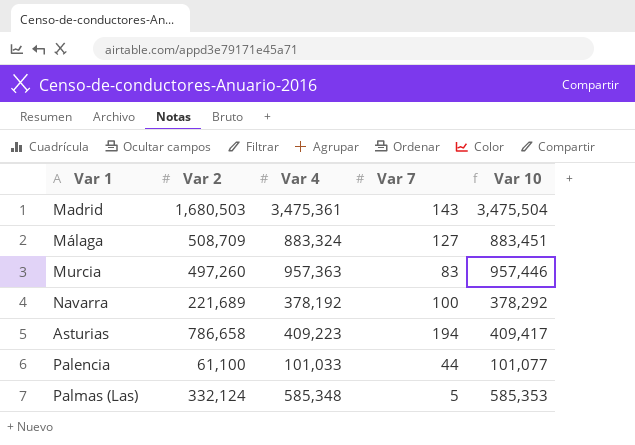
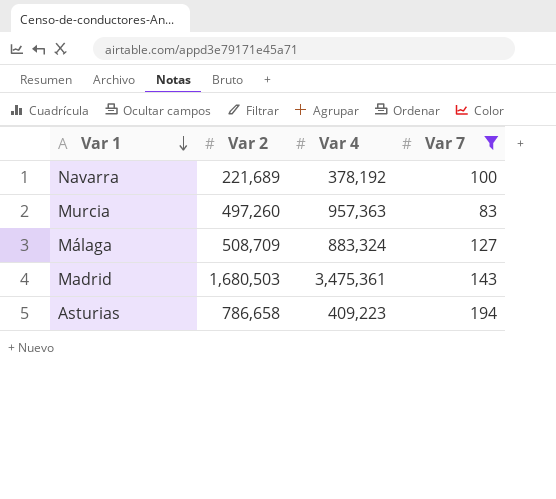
filter: none -> Var 7 >= 83
row order: none -> Var 1 descending
column Var 10 | formula: [Var 4] + [Var 7] -> none

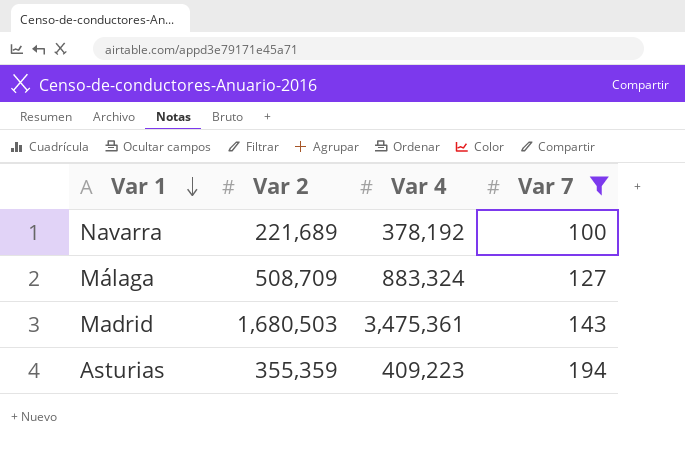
row Murcia: 497,260 | 957,363 | 83 -> none
Asturias | Var 2: 786,658 -> 355,359

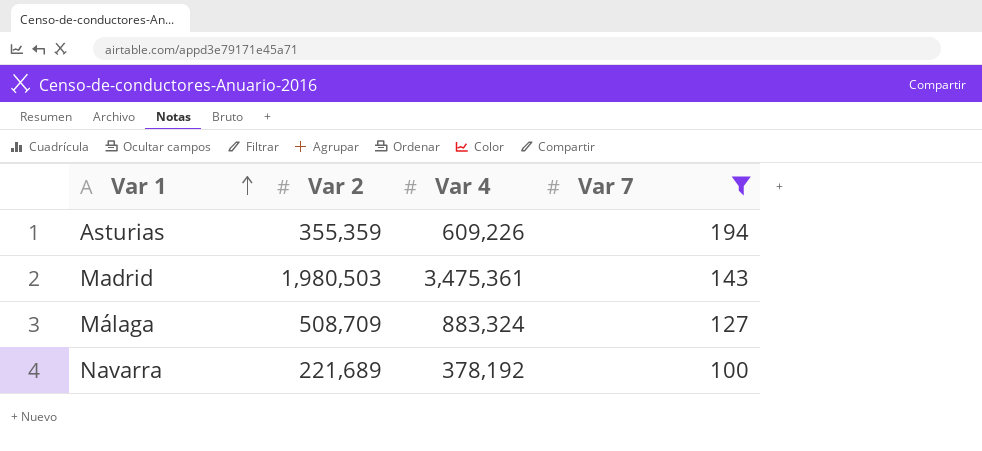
row order: Var 1 descending -> Var 1 ascending
Asturias | Var 4: 409,223 -> 609,226
Madrid | Var 2: 1,680,503 -> 1,980,503

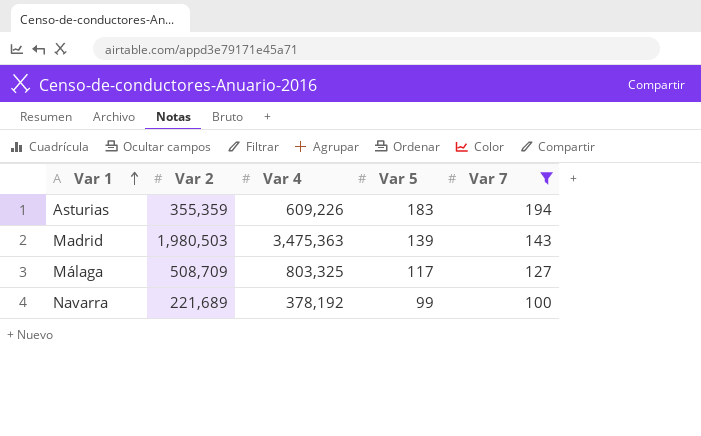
column Var 5 | position: none -> 4
Madrid | Var 4: 3,475,361 -> 3,475,363
Málaga | Var 4: 883,324 -> 803,325

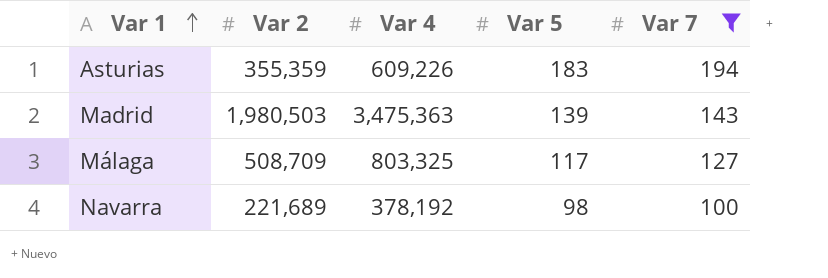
Navarra | Var 5: 99 -> 98

